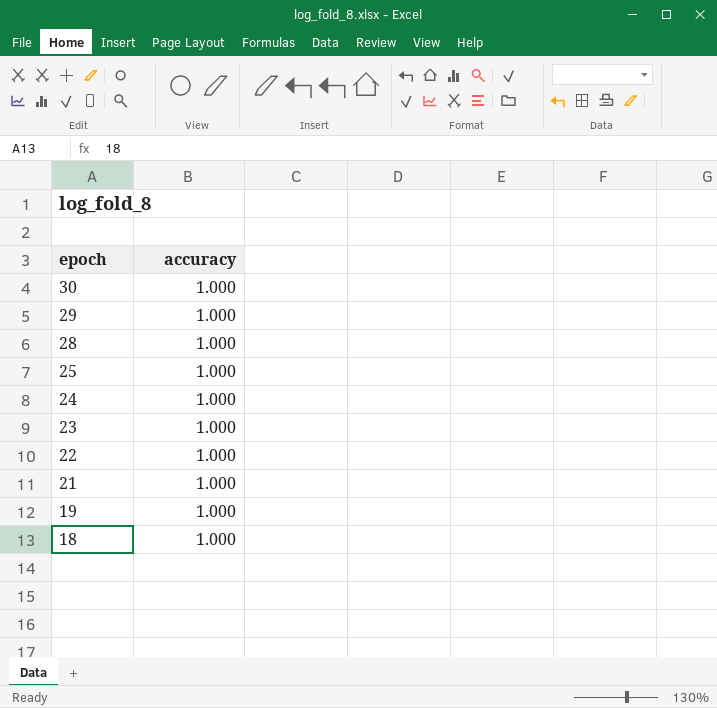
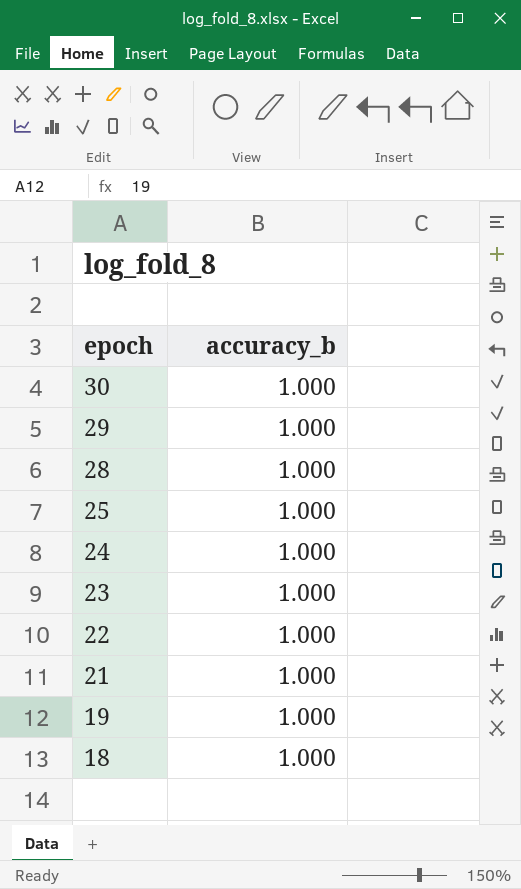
column name: accuracy -> accuracy_b

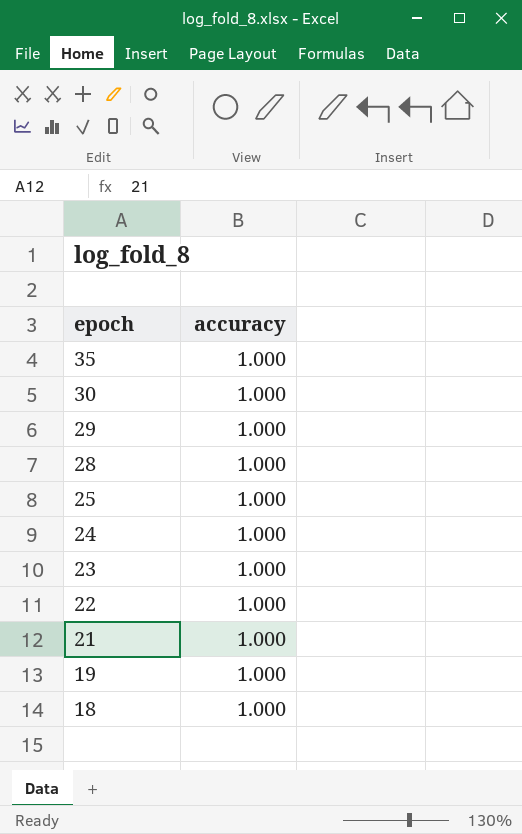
column name: accuracy_b -> accuracy
row 35: none -> 1.000

